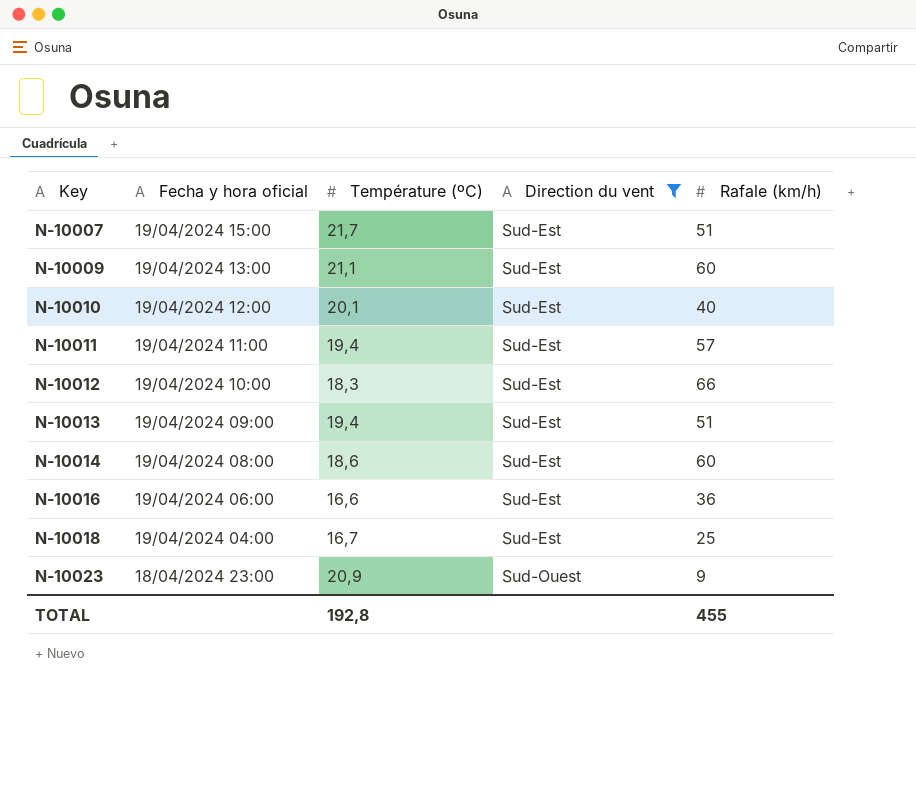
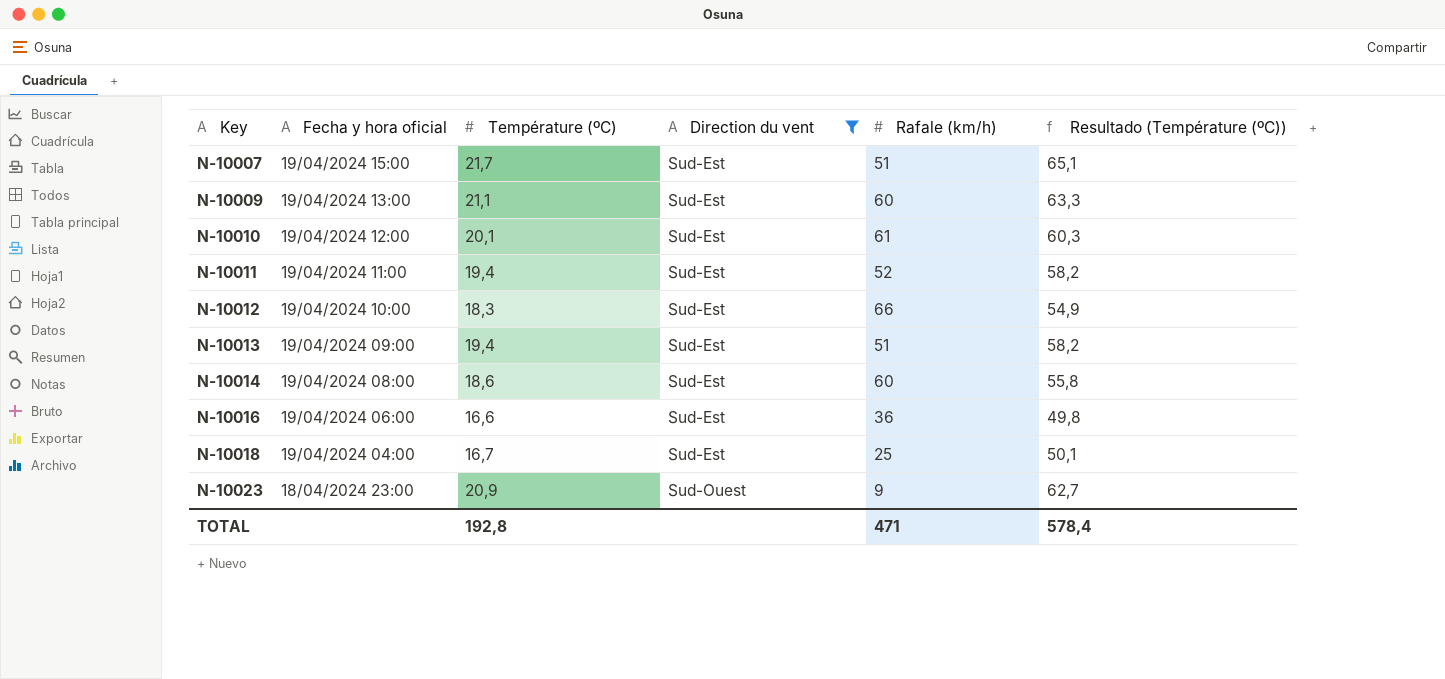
column Resultado (Température (ºC)) | formula: none -> [Température (ºC)] * 3
N-10010 | Rafale (km/h): 40 -> 61
N-10011 | Rafale (km/h): 57 -> 52
TOTAL | Rafale (km/h): 455 -> 471

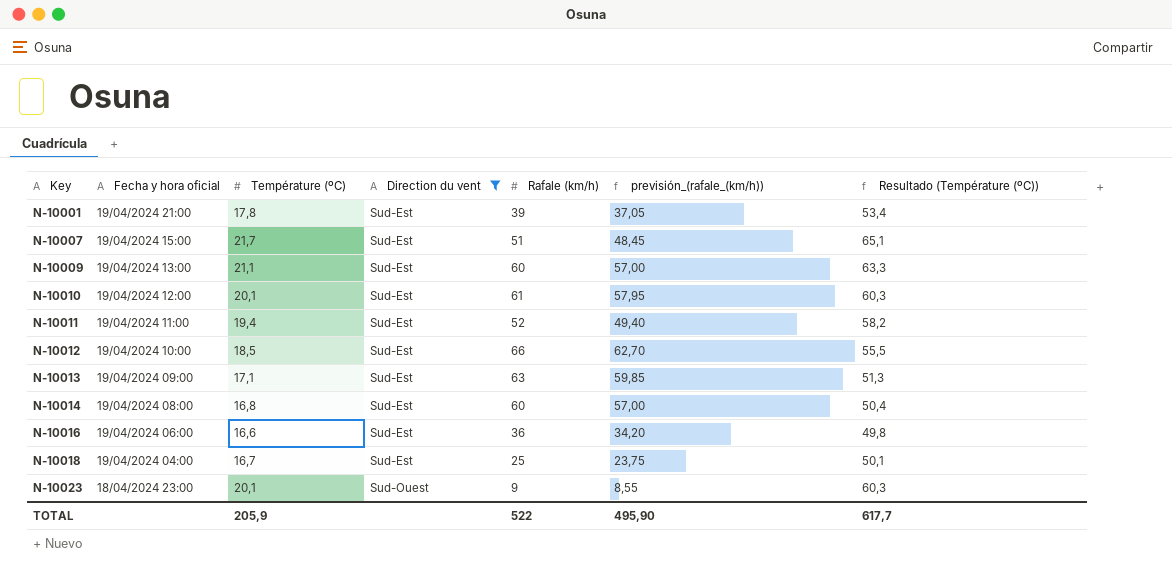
column previsión_(rafale_(km/h)) | formula: none -> [Rafale (km/h)] * 0,95
row N-10001: none -> 19/04/2024 21:00 | 17,8 | Sud-Est | 39 | 37,05 | 53,4
N-10012 | Température (ºC): 18,3 -> 18,5
N-10012 | Resultado (Température (ºC)): 54,9 -> 55,5
N-10013 | Température (ºC): 19,4 -> 17,1
N-10013 | Rafale (km/h): 51 -> 63
N-10013 | Resultado (Température (ºC)): 58,2 -> 51,3
N-10014 | Température (ºC): 18,6 -> 16,8
N-10014 | Resultado (Température (ºC)): 55,8 -> 50,4
N-10023 | Température (ºC): 20,9 -> 20,1
N-10023 | Resultado (Température (ºC)): 62,7 -> 60,3
TOTAL | Température (ºC): 192,8 -> 205,9
TOTAL | Rafale (km/h): 471 -> 522
TOTAL | Resultado (Température (ºC)): 578,4 -> 617,7

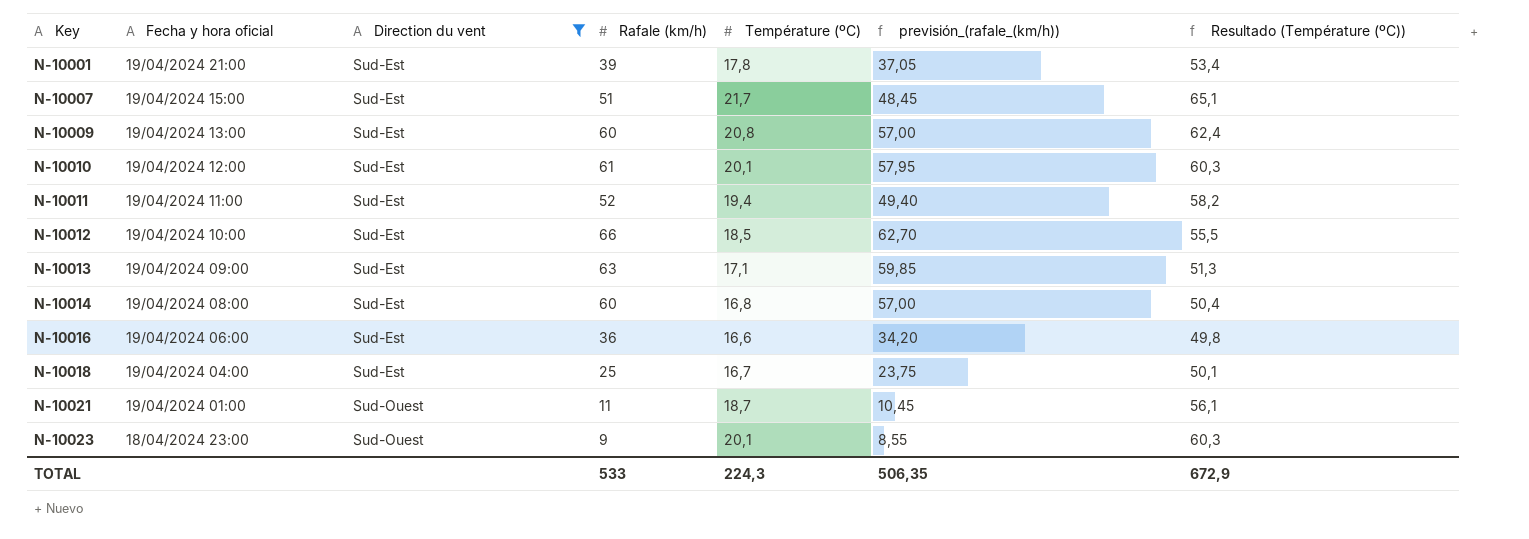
column Température (ºC) | position: 3 -> 5
N-10009 | Température (ºC): 21,1 -> 20,8
N-10009 | Resultado (Température (ºC)): 63,3 -> 62,4
row N-10021: none -> 19/04/2024 01:00 | Sud-Ouest | 11 | 18,7 | 10,45 | 56,1
TOTAL | Rafale (km/h): 522 -> 533
TOTAL | Température (ºC): 205,9 -> 224,3
TOTAL | previsión_(rafale_(km/h)): 495,90 -> 506,35
TOTAL | Resultado (Température (ºC)): 617,7 -> 672,9

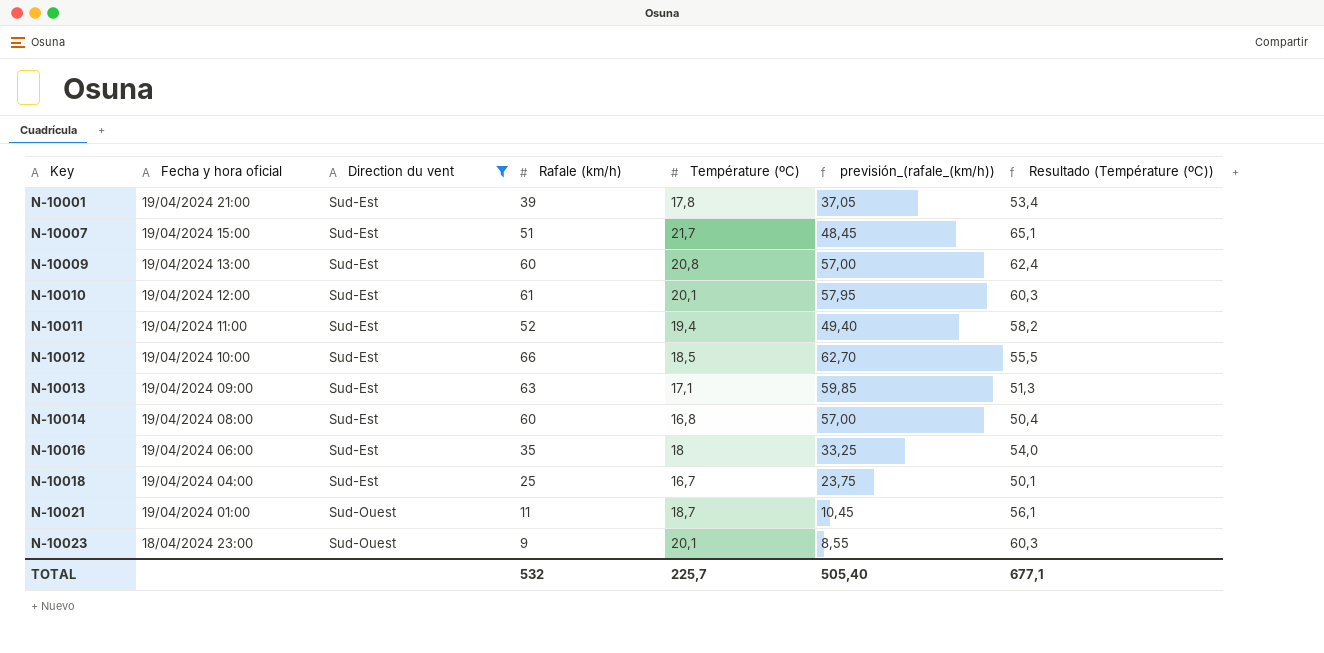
N-10016 | Rafale (km/h): 36 -> 35
N-10016 | Température (ºC): 16,6 -> 18
N-10016 | previsión_(rafale_(km/h)): 34,20 -> 33,25
N-10016 | Resultado (Température (ºC)): 49,8 -> 54,0
TOTAL | Rafale (km/h): 533 -> 532
TOTAL | Température (ºC): 224,3 -> 225,7
TOTAL | previsión_(rafale_(km/h)): 506,35 -> 505,40
TOTAL | Resultado (Température (ºC)): 672,9 -> 677,1

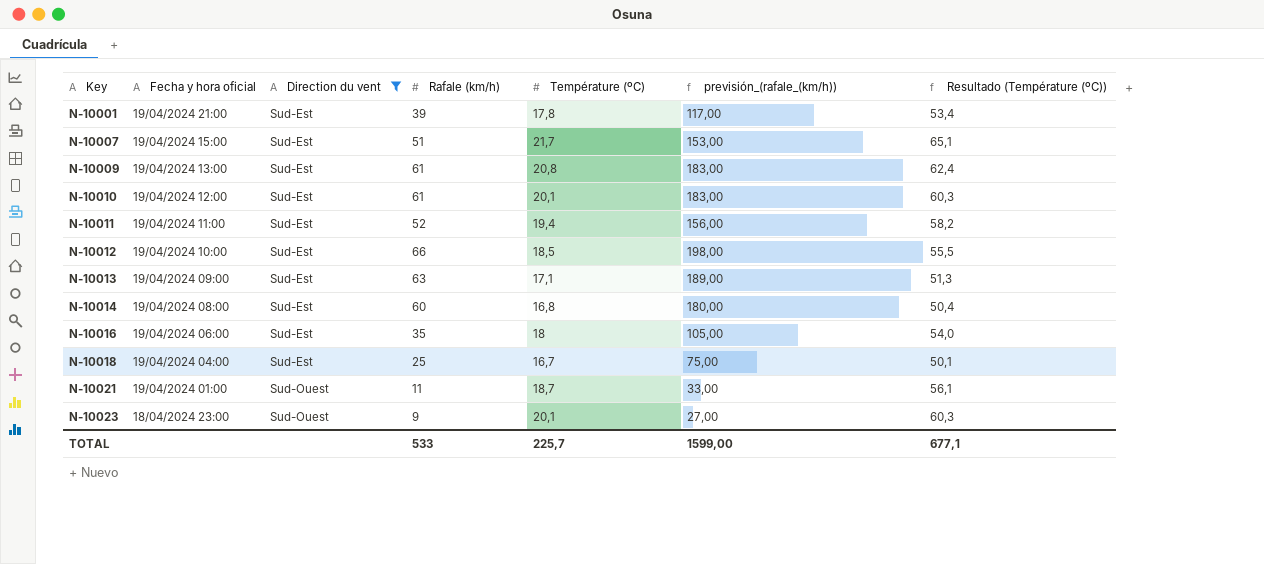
column previsión_(rafale_(km/h)) | formula: [Rafale (km/h)] * 0,95 -> [Rafale (km/h)] * 3
N-10009 | Rafale (km/h): 60 -> 61
TOTAL | Rafale (km/h): 532 -> 533
TOTAL | previsión_(rafale_(km/h)): 505,40 -> 1599,00

